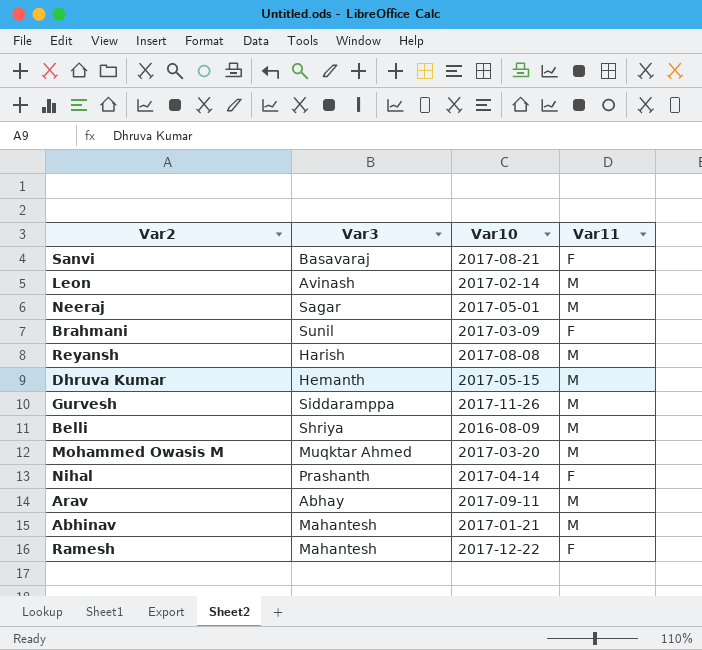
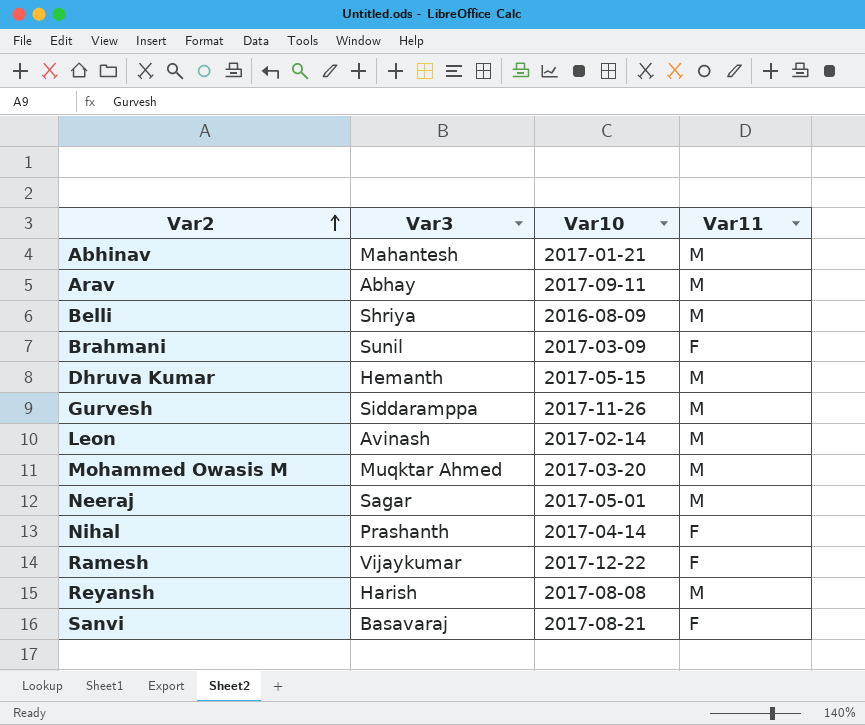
row order: none -> Var2 ascending
Ramesh | Var3: Mahantesh -> Vijaykumar

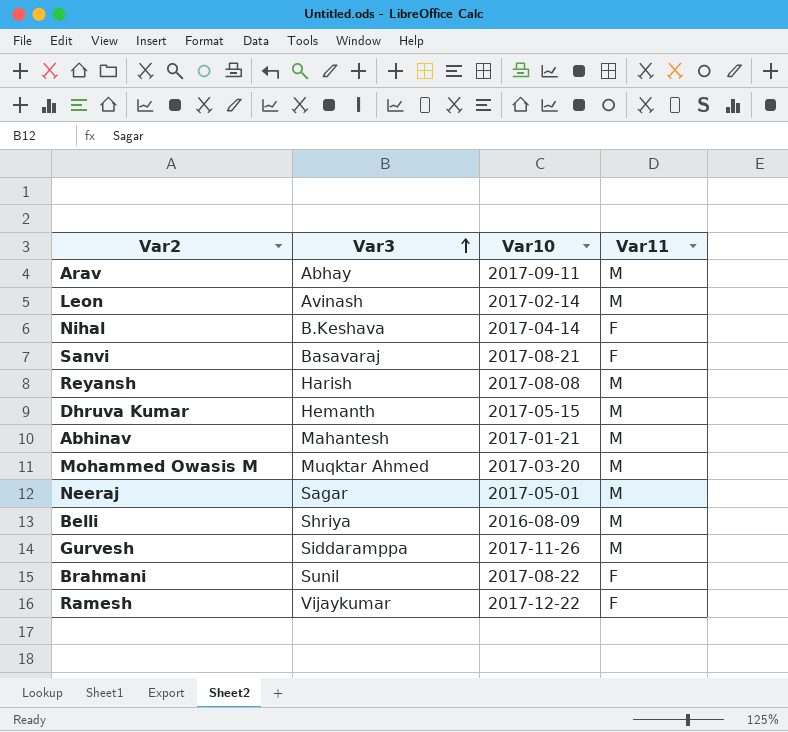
row order: Var2 ascending -> Var3 ascending
Nihal | Var3: Prashanth -> B.Keshava
Brahmani | Var10: 2017-03-09 -> 2017-08-22

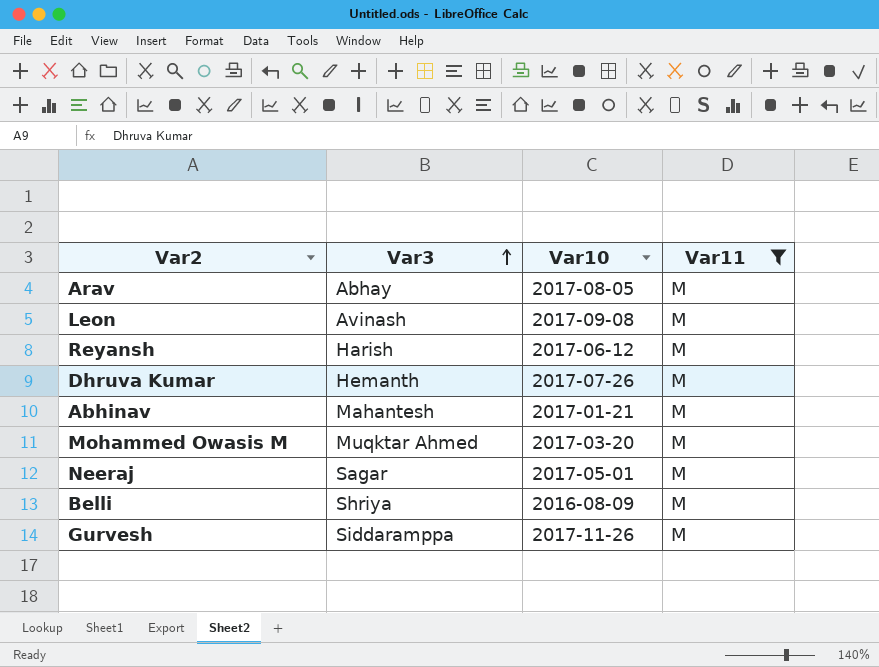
filter: none -> Var11 = M
Arav | Var10: 2017-09-11 -> 2017-08-05
Leon | Var10: 2017-02-14 -> 2017-09-08
Reyansh | Var10: 2017-08-08 -> 2017-06-12
Dhruva Kumar | Var10: 2017-05-15 -> 2017-07-26

